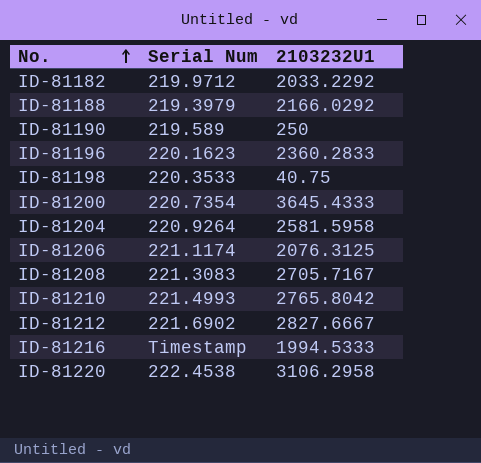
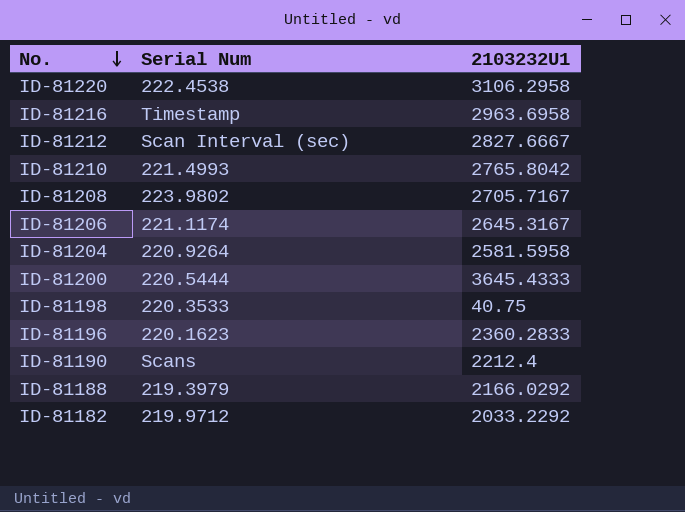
row order: No. ascending -> No. descending
ID-81216 | 2103232U1: 1994.5333 -> 2963.6958
ID-81212 | Serial Num: 221.6902 -> Scan Interval (sec)
ID-81208 | Serial Num: 221.3083 -> 223.9802
ID-81206 | 2103232U1: 2076.3125 -> 2645.3167
ID-81200 | Serial Num: 220.7354 -> 220.5444
ID-81190 | Serial Num: 219.589 -> Scans
ID-81190 | 2103232U1: 250 -> 2212.4

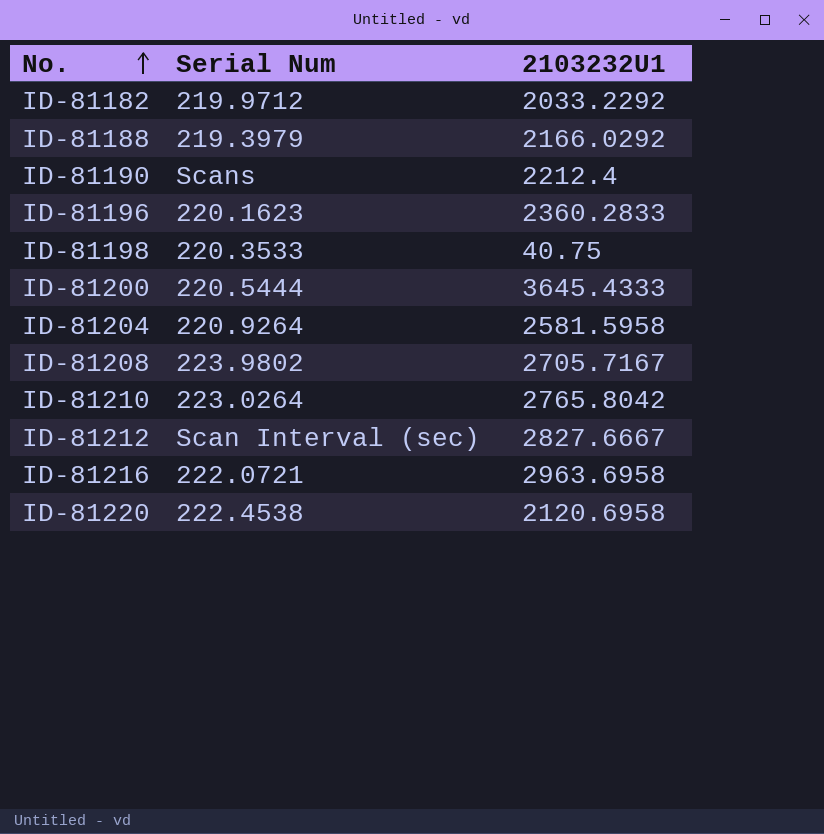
row order: No. descending -> No. ascending
row ID-81206: 221.1174 | 2645.3167 -> none
ID-81210 | Serial Num: 221.4993 -> 223.0264
ID-81216 | Serial Num: Timestamp -> 222.0721
ID-81220 | 2103232U1: 3106.2958 -> 2120.6958

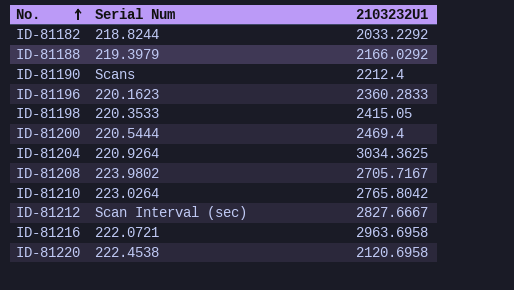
ID-81182 | Serial Num: 219.9712 -> 218.8244
ID-81198 | 2103232U1: 40.75 -> 2415.05
ID-81200 | 2103232U1: 3645.4333 -> 2469.4
ID-81204 | 2103232U1: 2581.5958 -> 3034.3625

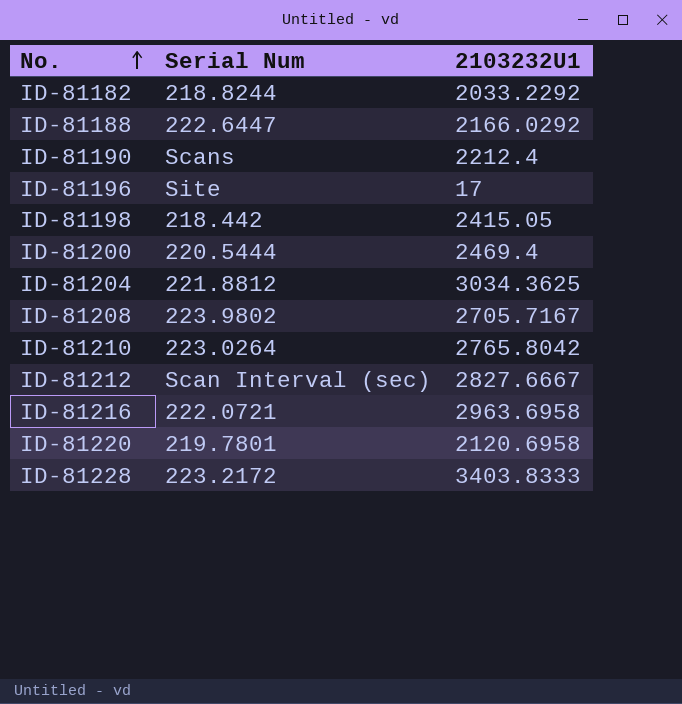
ID-81188 | Serial Num: 219.3979 -> 222.6447
ID-81196 | Serial Num: 220.1623 -> Site
ID-81196 | 2103232U1: 2360.2833 -> 17
ID-81198 | Serial Num: 220.3533 -> 218.442
ID-81204 | Serial Num: 220.9264 -> 221.8812
ID-81220 | Serial Num: 222.4538 -> 219.7801
row ID-81228: none -> 223.2172 | 3403.8333

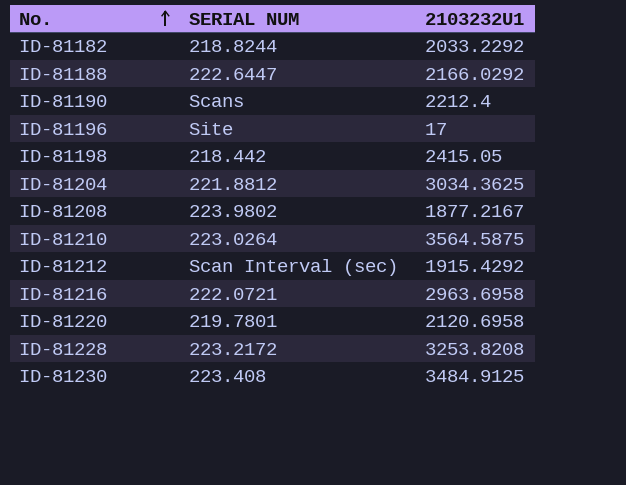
column name: Serial Num -> SERIAL NUM
row ID-81200: 220.5444 | 2469.4 -> none
ID-81208 | 2103232U1: 2705.7167 -> 1877.2167
ID-81210 | 2103232U1: 2765.8042 -> 3564.5875
ID-81212 | 2103232U1: 2827.6667 -> 1915.4292
ID-81228 | 2103232U1: 3403.8333 -> 3253.8208
row ID-81230: none -> 223.408 | 3484.9125

